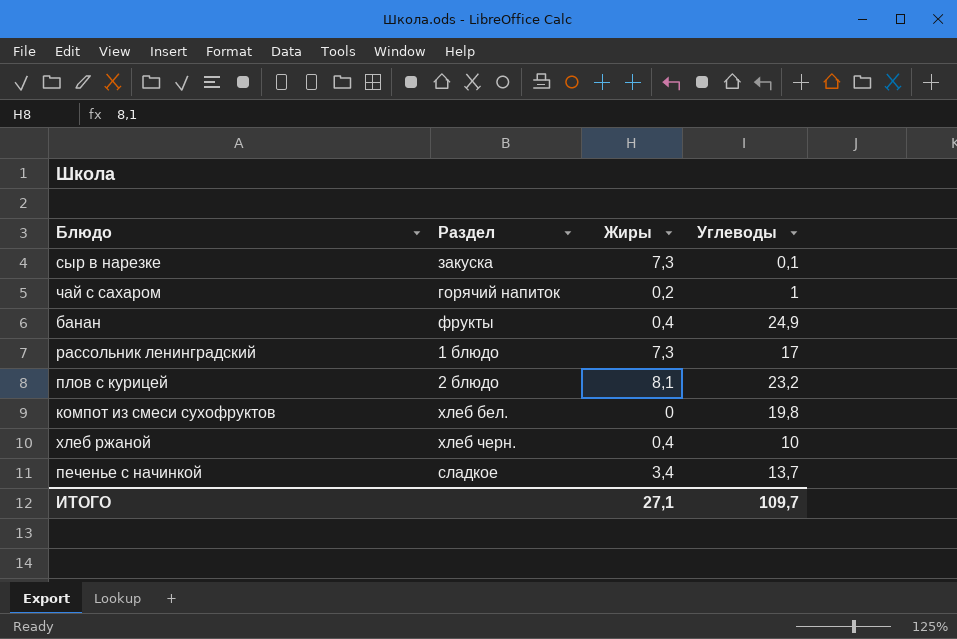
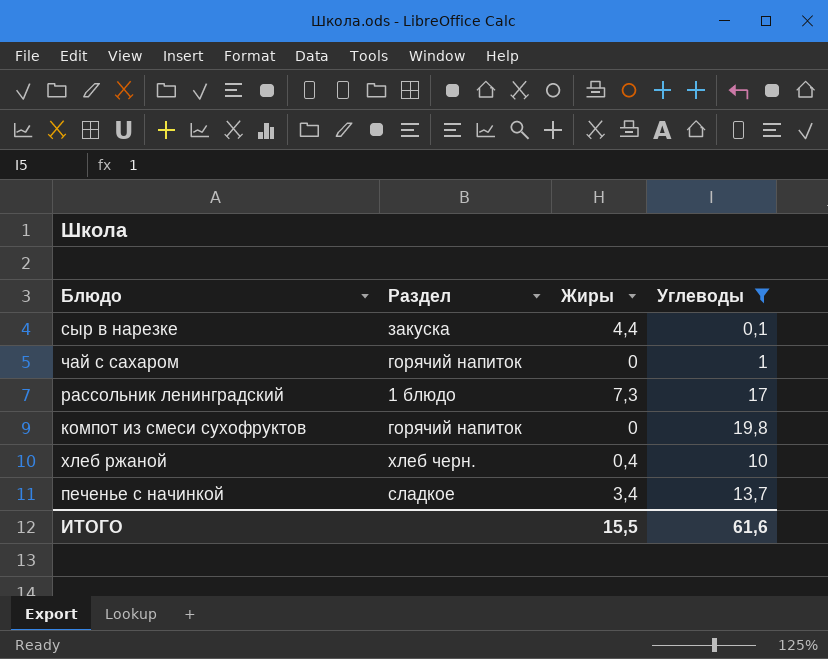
filter: none -> Углеводы <= 19,8
сыр в нарезке | Жиры: 7,3 -> 4,4
чай с сахаром | Жиры: 0,2 -> 0
компот из смеси сухофруктов | Раздел: хлеб бел. -> горячий напиток
ИТОГО | Жиры: 27,1 -> 15,5
ИТОГО | Углеводы: 109,7 -> 61,6

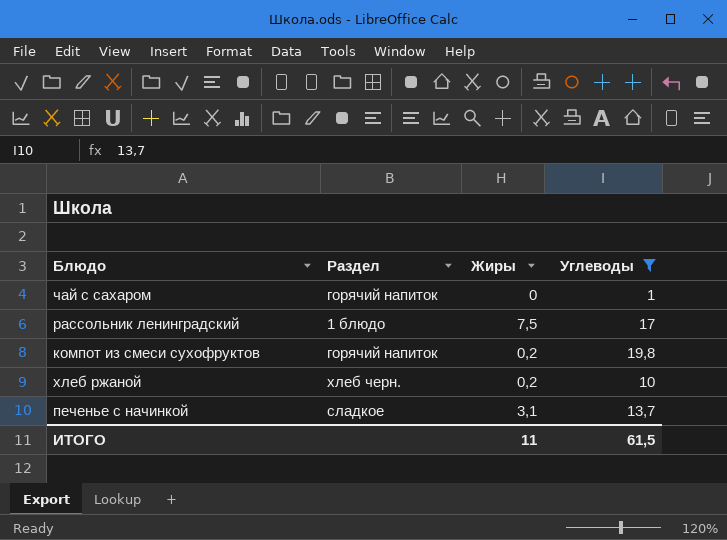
row сыр в нарезке: закуска | 4,4 | 0,1 -> none
рассольник ленинградский | Жиры: 7,3 -> 7,5
компот из смеси сухофруктов | Жиры: 0 -> 0,2
хлеб ржаной | Жиры: 0,4 -> 0,2
печенье с начинкой | Жиры: 3,4 -> 3,1
ИТОГО | Жиры: 15,5 -> 11
ИТОГО | Углеводы: 61,6 -> 61,5

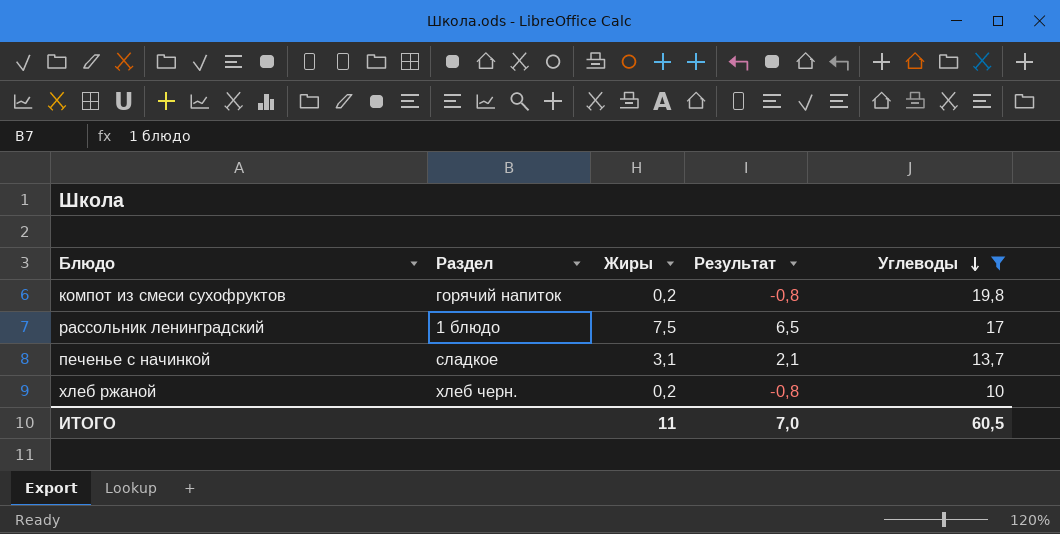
row order: none -> Углеводы descending
column Результат | formula: none -> [Жиры] - 1
row чай с сахаром: горячий напиток | 0 | 1 -> none
ИТОГО | Углеводы: 61,5 -> 60,5

